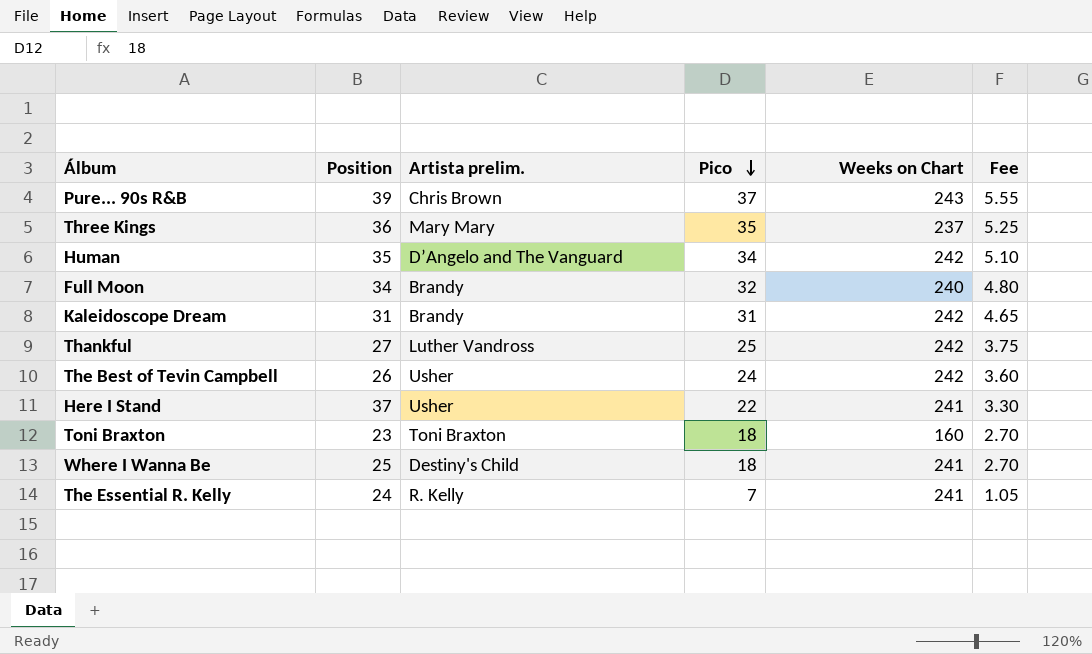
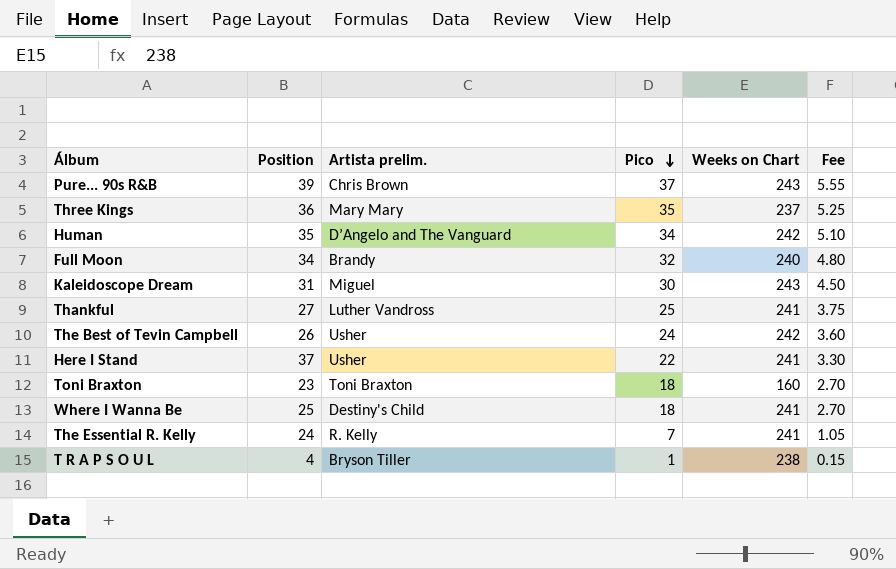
Kaleidoscope Dream | Artista prelim.: Brandy -> Miguel
Kaleidoscope Dream | Pico: 31 -> 30
Kaleidoscope Dream | Weeks on Chart: 242 -> 243
Kaleidoscope Dream | Fee: 4.65 -> 4.50
Thankful | Weeks on Chart: 242 -> 241
row T R A P S O U L: none -> 4 | Bryson Tiller | 1 | 238 | 0.15

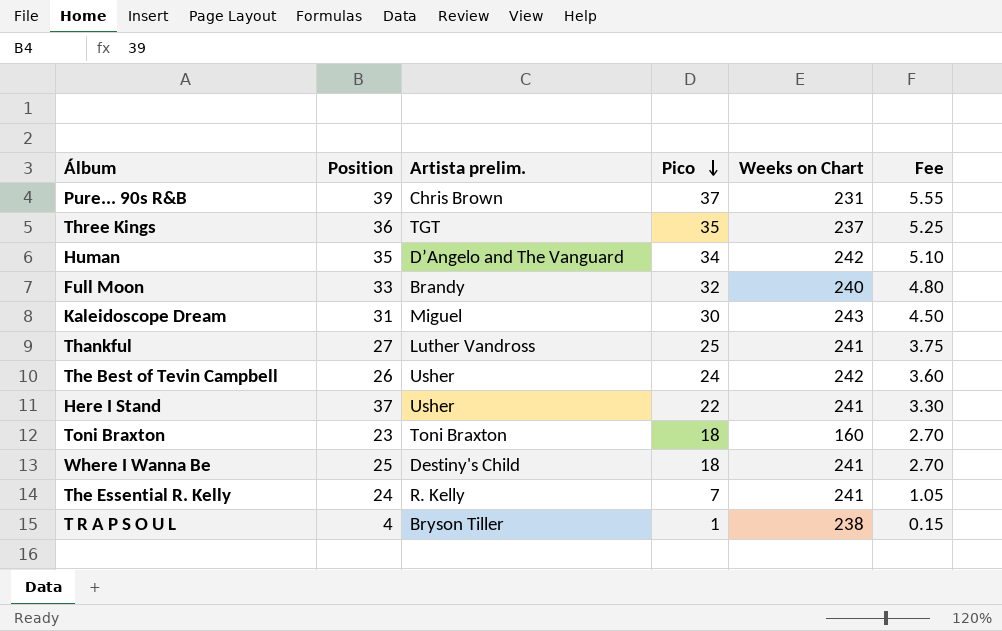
Pure... 90s R&B | Weeks on Chart: 243 -> 231
Three Kings | Artista prelim.: Mary Mary -> TGT
Full Moon | Position: 34 -> 33

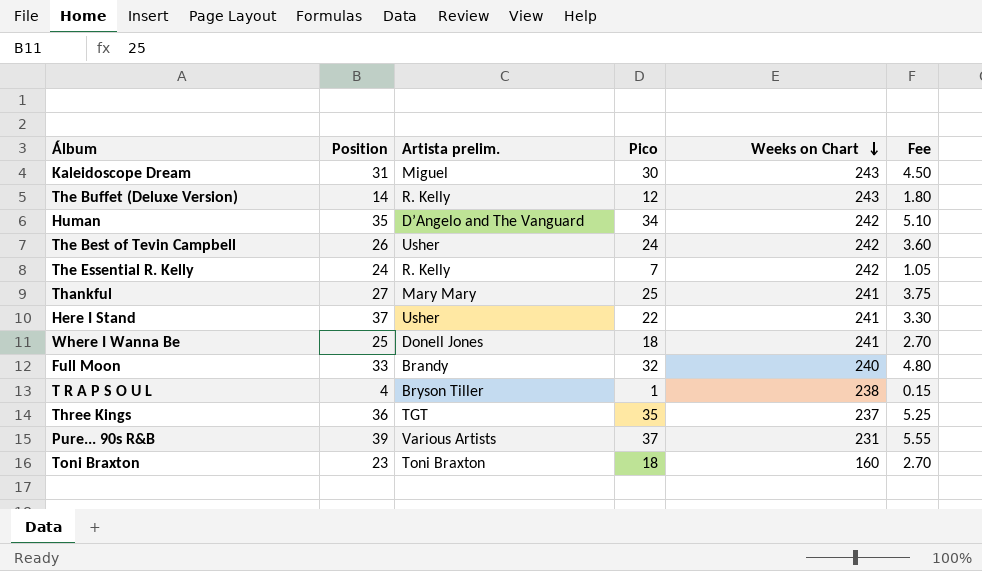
row order: Pico descending -> Weeks on Chart descending
row The Buffet (Deluxe Version): none -> 14 | R. Kelly | 12 | 243 | 1.80
The Essential R. Kelly | Weeks on Chart: 241 -> 242
Thankful | Artista prelim.: Luther Vandross -> Mary Mary
Where I Wanna Be | Artista prelim.: Destiny's Child -> Donell Jones
Pure... 90s R&B | Artista prelim.: Chris Brown -> Various Artists

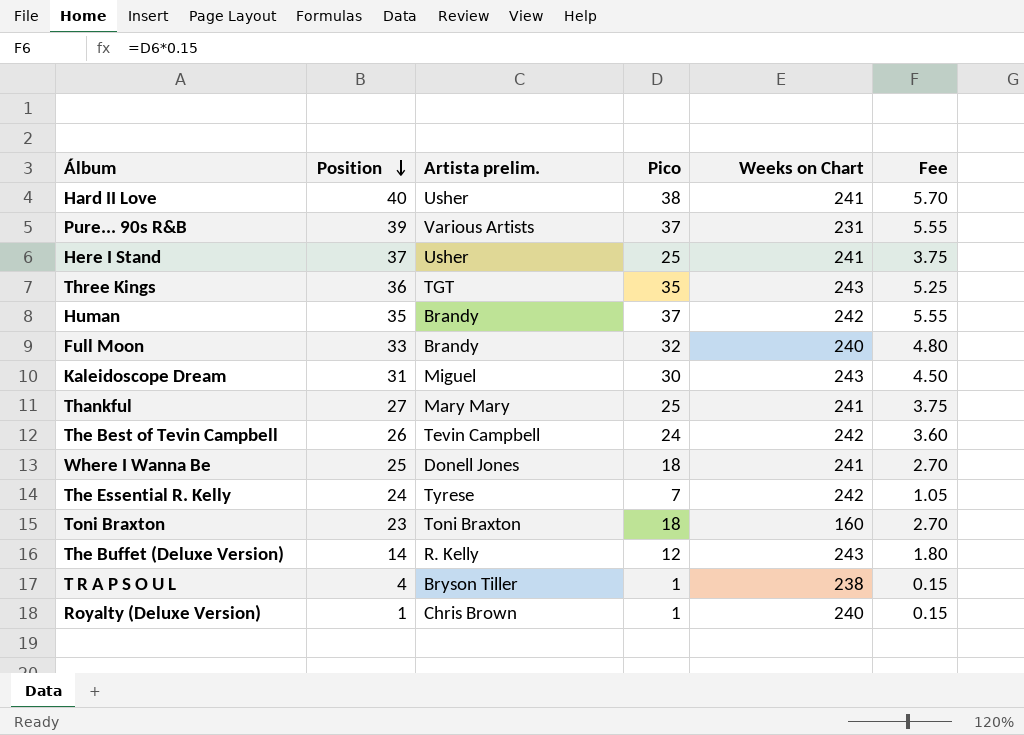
row order: Weeks on Chart descending -> Position descending
row Hard II Love: none -> 40 | Usher | 38 | 241 | 5.70
Here I Stand | Pico: 22 -> 25
Here I Stand | Fee: 3.30 -> 3.75
Three Kings | Weeks on Chart: 237 -> 243
Human | Artista prelim.: D’Angelo and The Vanguard -> Brandy
Human | Pico: 34 -> 37
Human | Fee: 5.10 -> 5.55
The Best of Tevin Campbell | Artista prelim.: Usher -> Tevin Campbell
The Essential R. Kelly | Artista prelim.: R. Kelly -> Tyrese
row Royalty (Deluxe Version): none -> 1 | Chris Brown | 1 | 240 | 0.15

